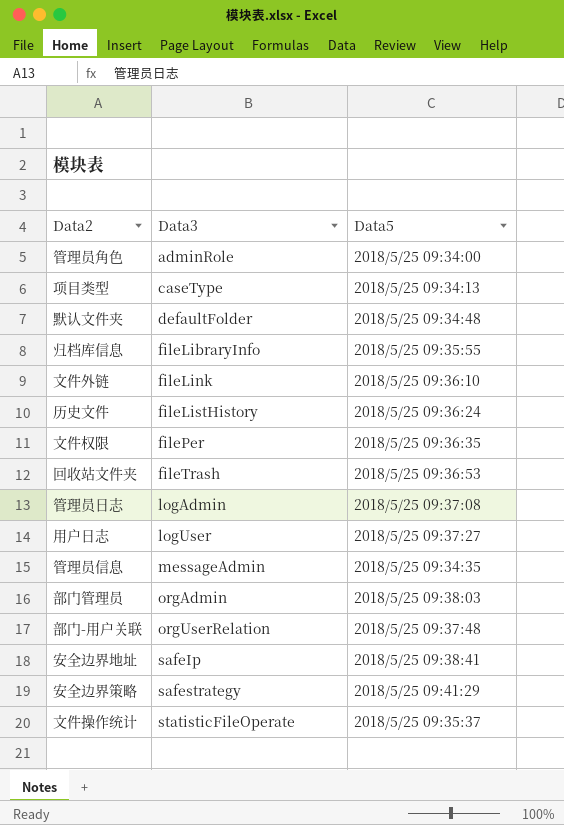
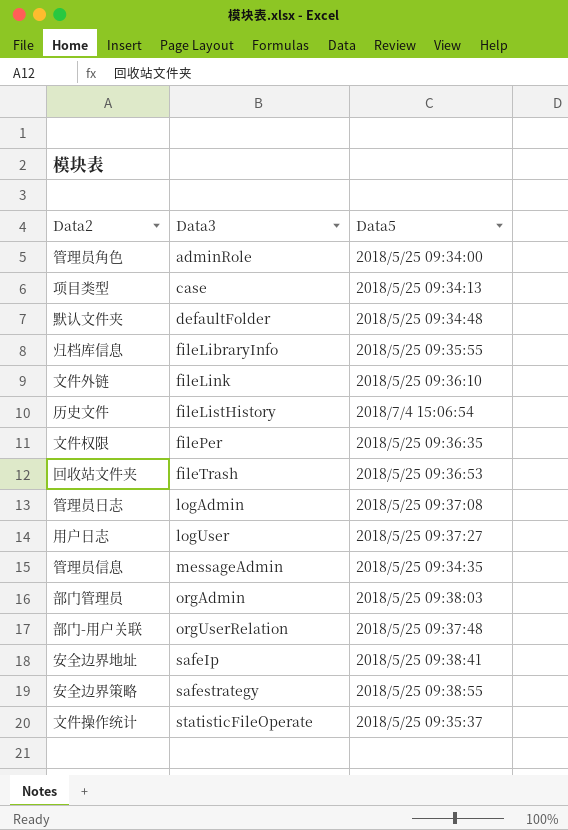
项目类型 | Data3: caseType -> case
历史文件 | Data5: 2018/5/25 09:36:24 -> 2018/7/4 15:06:54
安全边界策略 | Data5: 2018/5/25 09:41:29 -> 2018/5/25 09:38:55

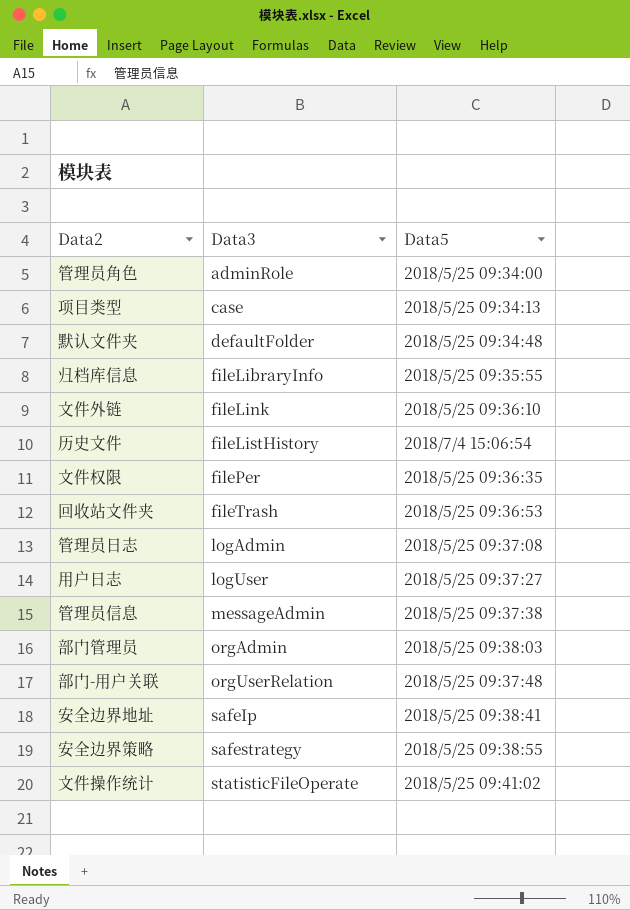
管理员信息 | Data5: 2018/5/25 09:34:35 -> 2018/5/25 09:37:38
文件操作统计 | Data5: 2018/5/25 09:35:37 -> 2018/5/25 09:41:02

